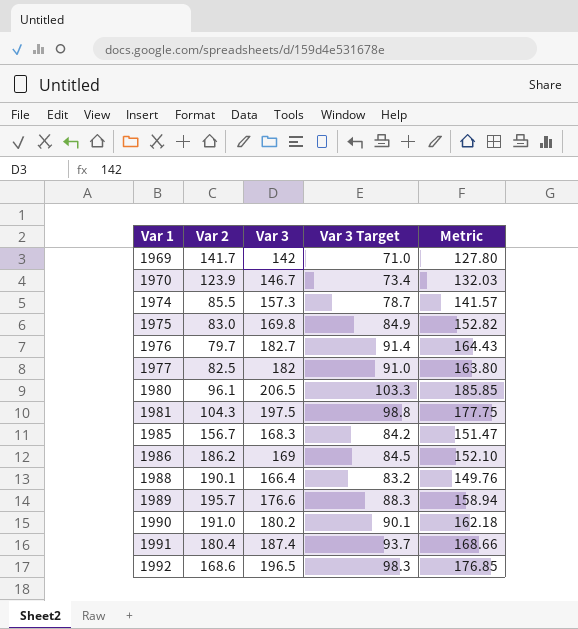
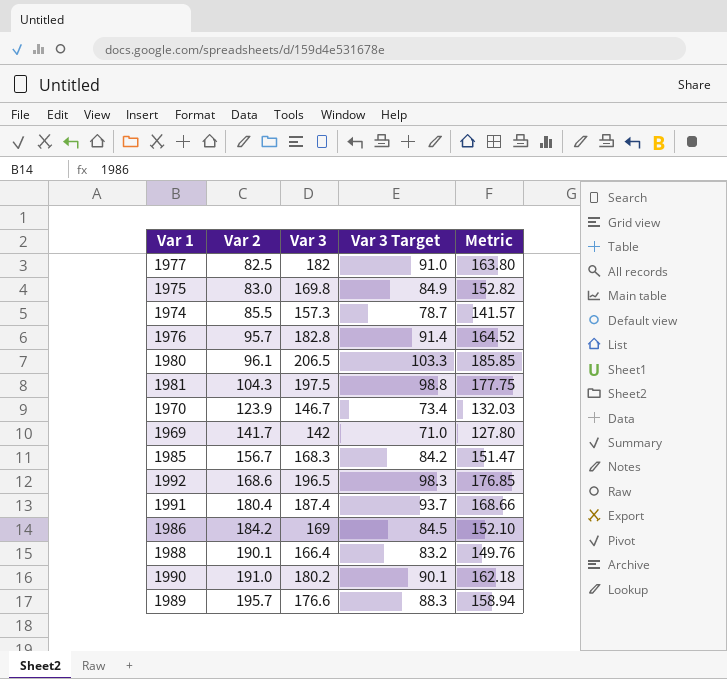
row order: Var 1 ascending -> Var 2 ascending
1976 | Var 2: 79.7 -> 95.7
1976 | Var 3: 182.7 -> 182.8
1976 | Metric: 164.43 -> 164.52
1986 | Var 2: 186.2 -> 184.2

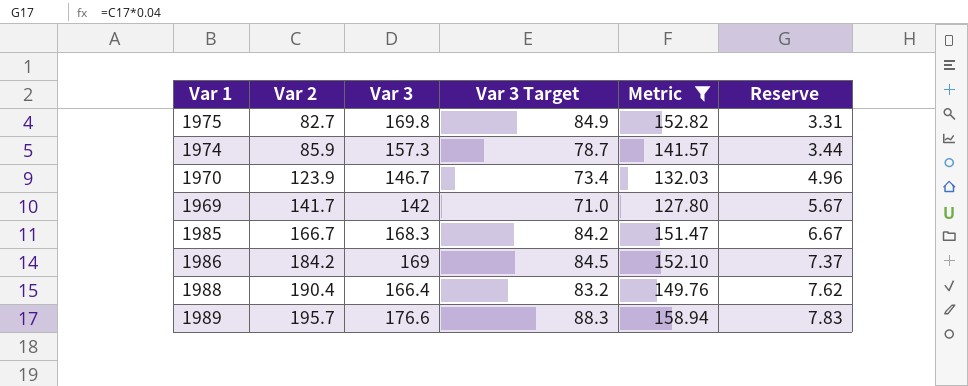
filter: none -> Metric <= 158.94
column Reserve | formula: none -> [Var 2] * 0.04
1975 | Var 2: 83.0 -> 82.7
1974 | Var 2: 85.5 -> 85.9
1985 | Var 2: 156.7 -> 166.7
1988 | Var 2: 190.1 -> 190.4

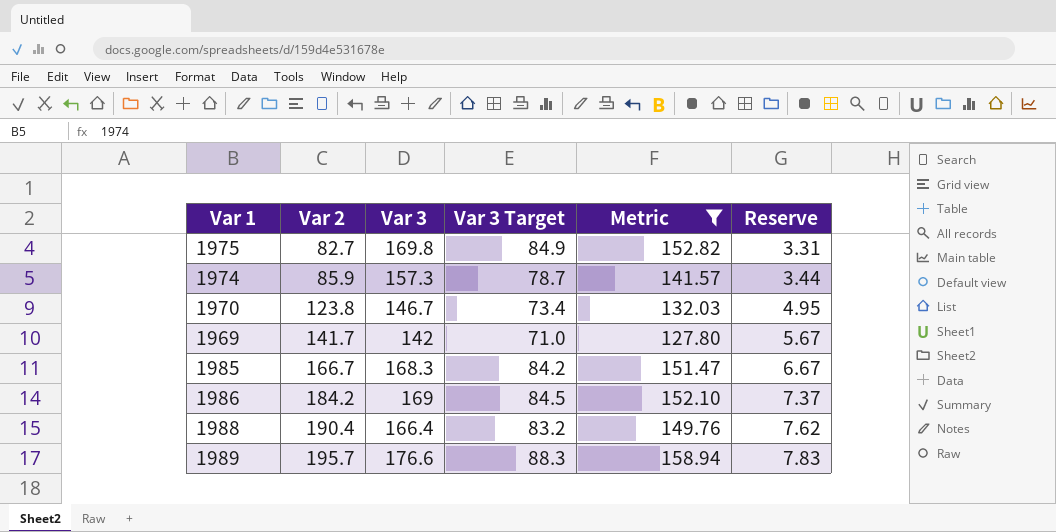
1970 | Var 2: 123.9 -> 123.8
1970 | Reserve: 4.96 -> 4.95

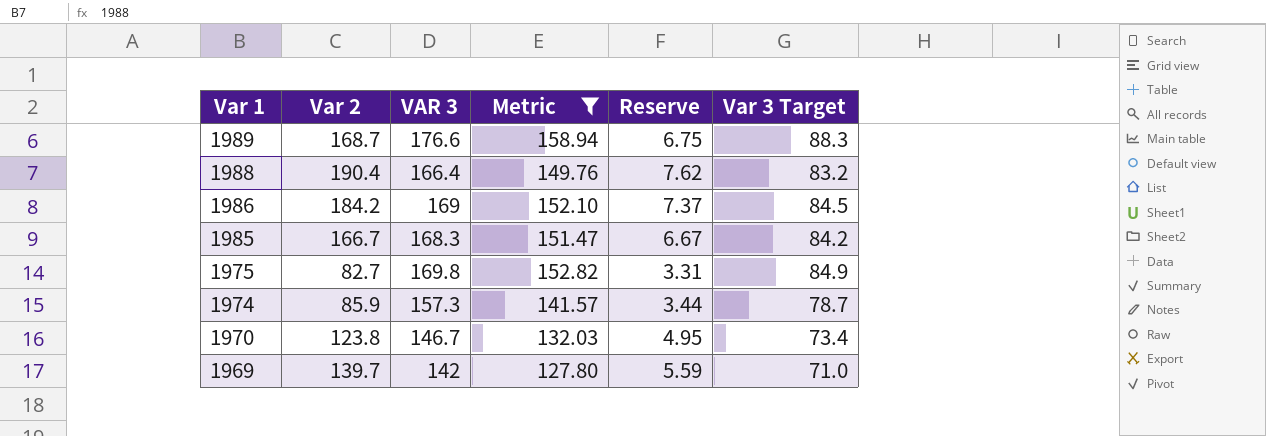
row order: Var 2 ascending -> Var 1 descending
column name: Var 3 -> VAR 3
column Var 3 Target | position: 4 -> 6
1989 | Var 2: 195.7 -> 168.7
1989 | Reserve: 7.83 -> 6.75
1969 | Var 2: 141.7 -> 139.7
1969 | Reserve: 5.67 -> 5.59

